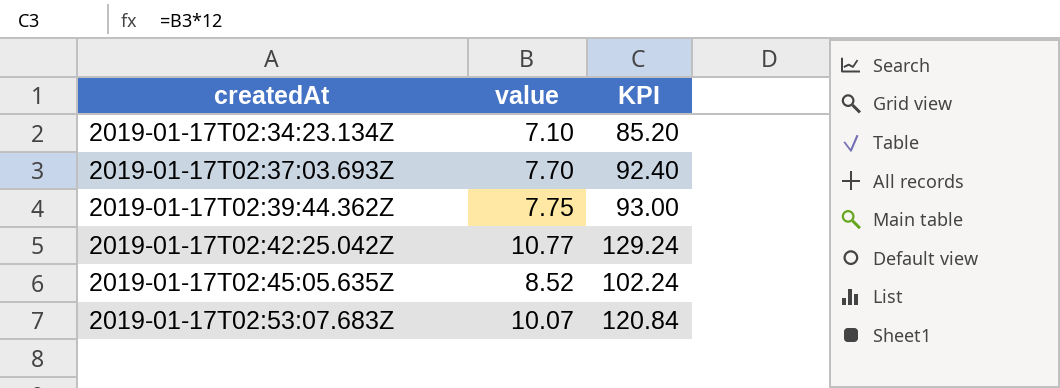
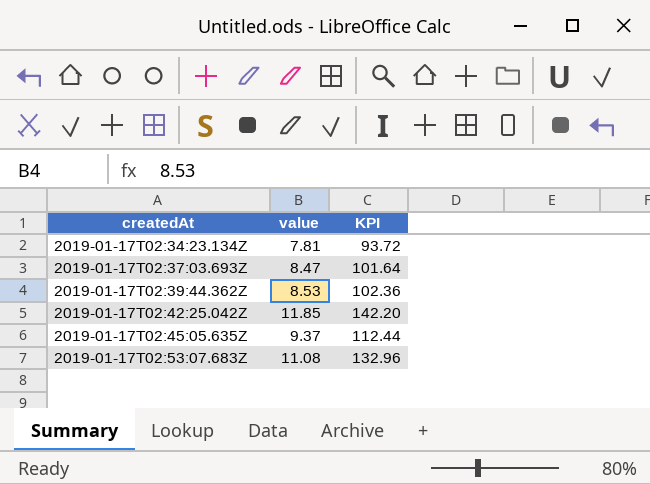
2019-01-17T02:34:23.134Z | value: 7.10 -> 7.81
2019-01-17T02:34:23.134Z | KPI: 85.20 -> 93.72
2019-01-17T02:37:03.693Z | value: 7.70 -> 8.47
2019-01-17T02:37:03.693Z | KPI: 92.40 -> 101.64
2019-01-17T02:39:44.362Z | value: 7.75 -> 8.53
2019-01-17T02:39:44.362Z | KPI: 93.00 -> 102.36
2019-01-17T02:42:25.042Z | value: 10.77 -> 11.85
2019-01-17T02:42:25.042Z | KPI: 129.24 -> 142.20
2019-01-17T02:45:05.635Z | value: 8.52 -> 9.37
2019-01-17T02:45:05.635Z | KPI: 102.24 -> 112.44
2019-01-17T02:53:07.683Z | value: 10.07 -> 11.08
2019-01-17T02:53:07.683Z | KPI: 120.84 -> 132.96

